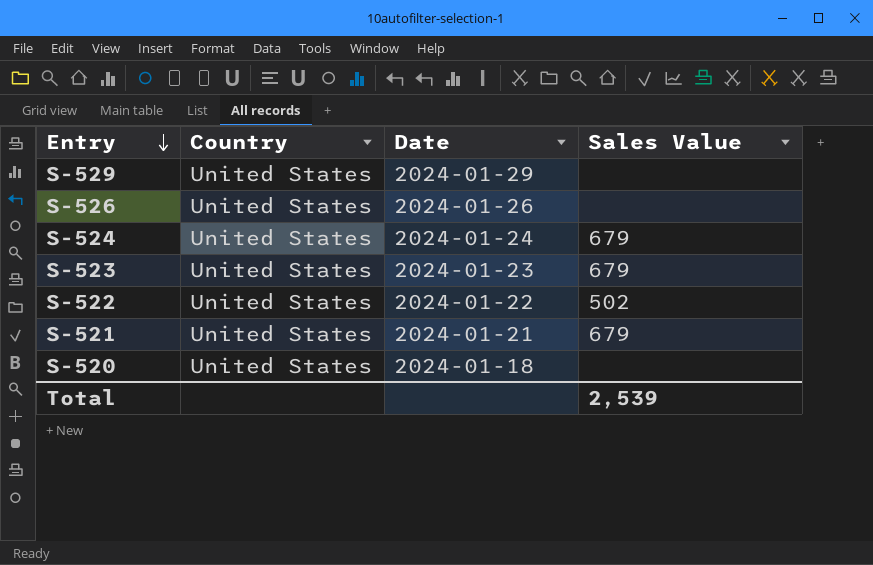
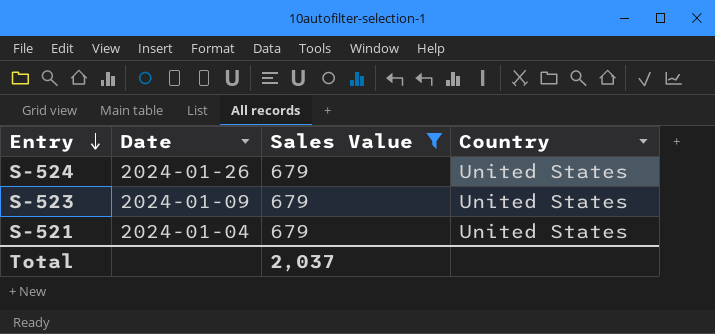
filter: none -> Sales Value = 679
column Country | position: 2 -> 4
S-524 | Date: 2024-01-24 -> 2024-01-26
S-523 | Date: 2024-01-23 -> 2024-01-09
S-521 | Date: 2024-01-21 -> 2024-01-04
Total | Sales Value: 2,539 -> 2,037

